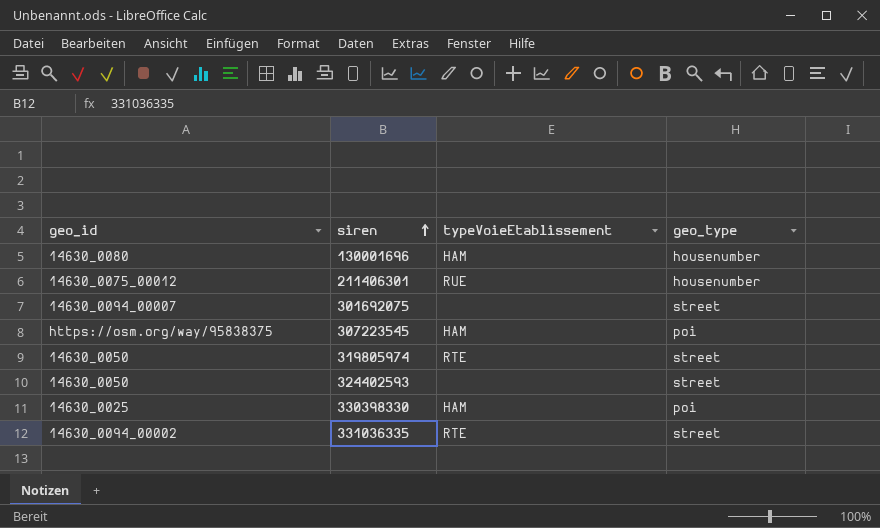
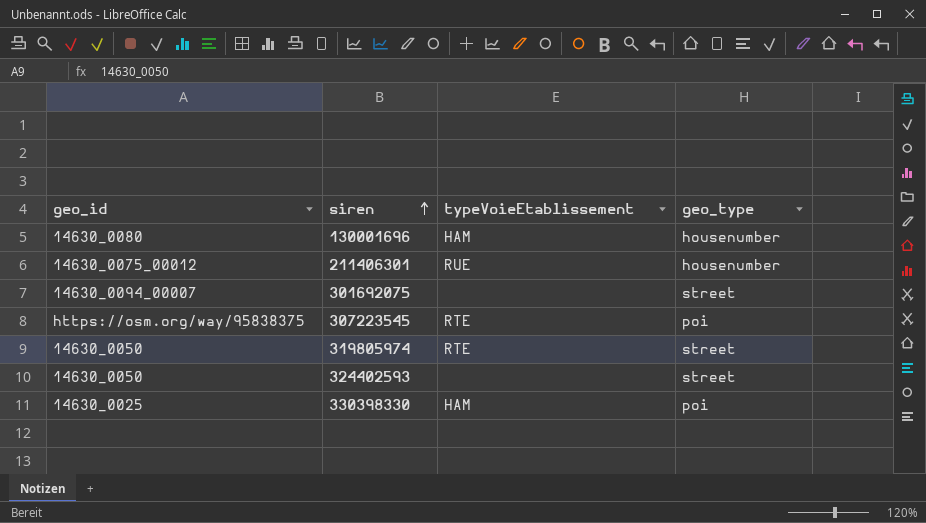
row 331036335: 14630_0094_00002 | RTE | street -> none
307223545 | typeVoieEtablissement: HAM -> RTE

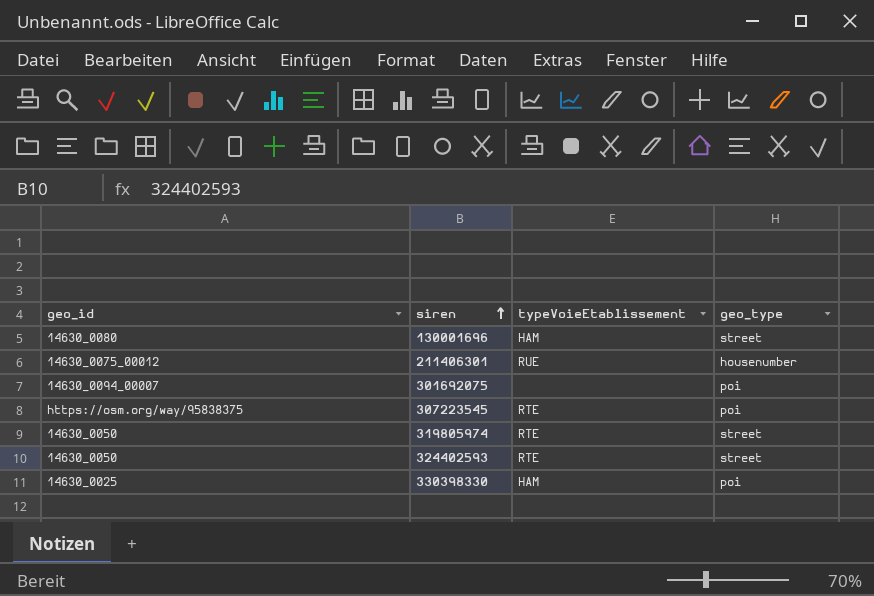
130001696 | geo_type: housenumber -> street
301692075 | geo_type: street -> poi
324402593 | typeVoieEtablissement: none -> RTE

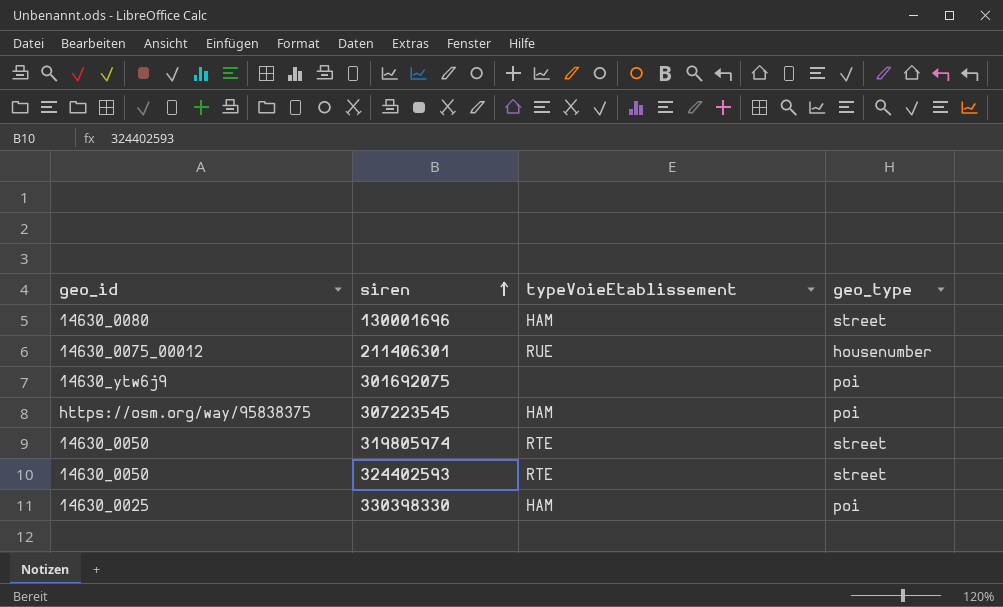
301692075 | geo_id: 14630_0094_00007 -> 14630_ytw6j9
307223545 | typeVoieEtablissement: RTE -> HAM

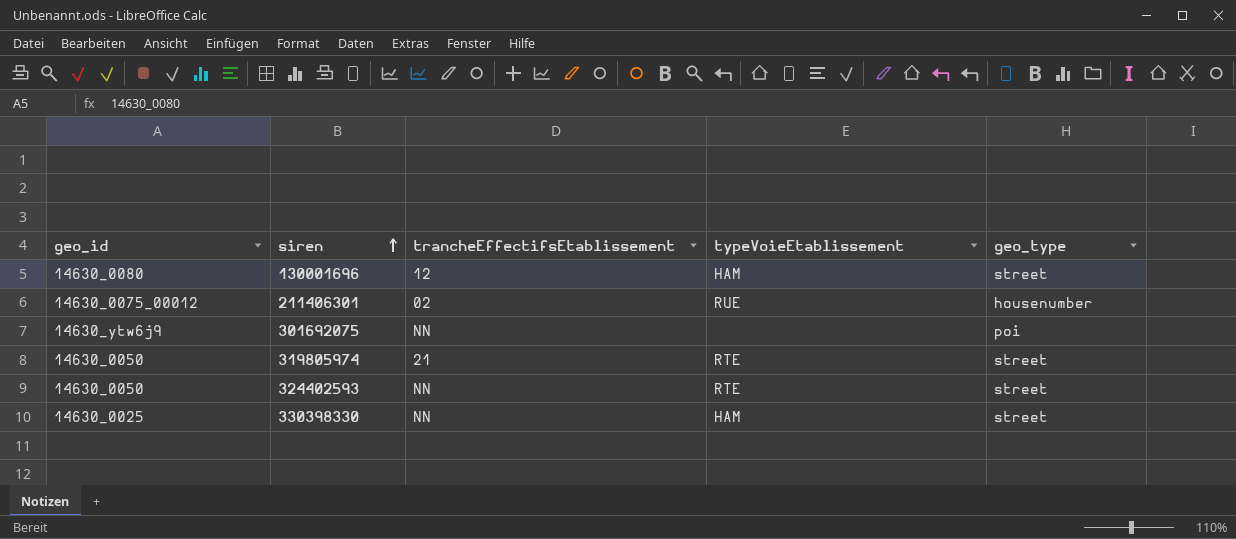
column trancheEffectifsEtablissement | position: none -> 3
row 307223545: https://osm.org/way/95838375 | HAM | poi -> none
330398330 | geo_type: poi -> street

